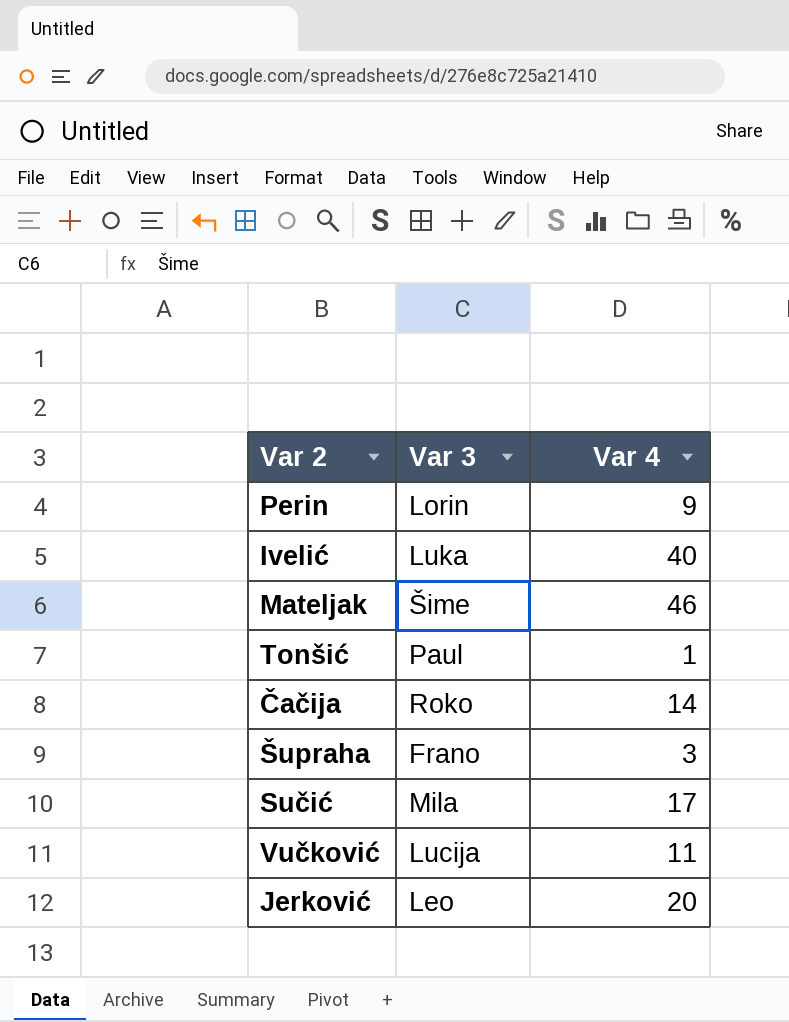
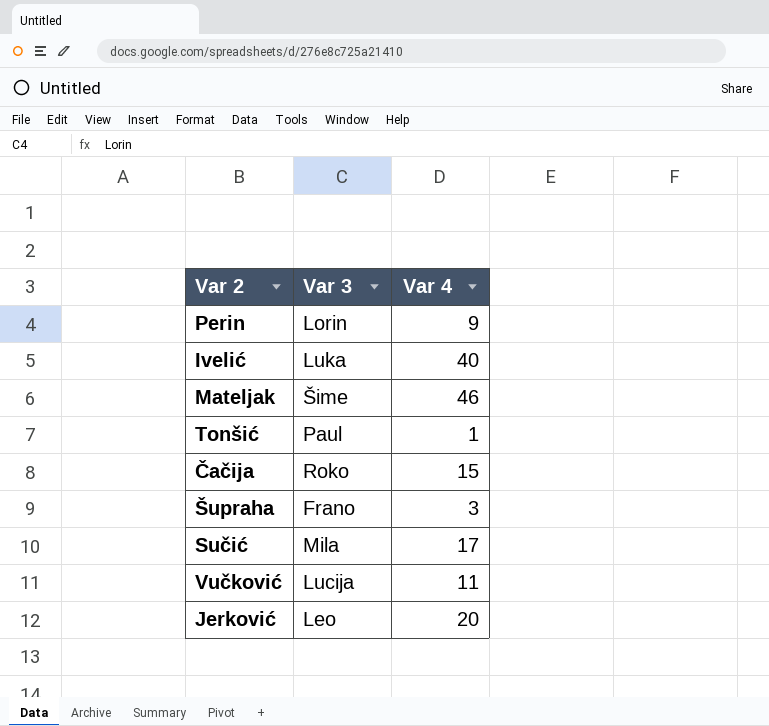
Čačija | Var 4: 14 -> 15

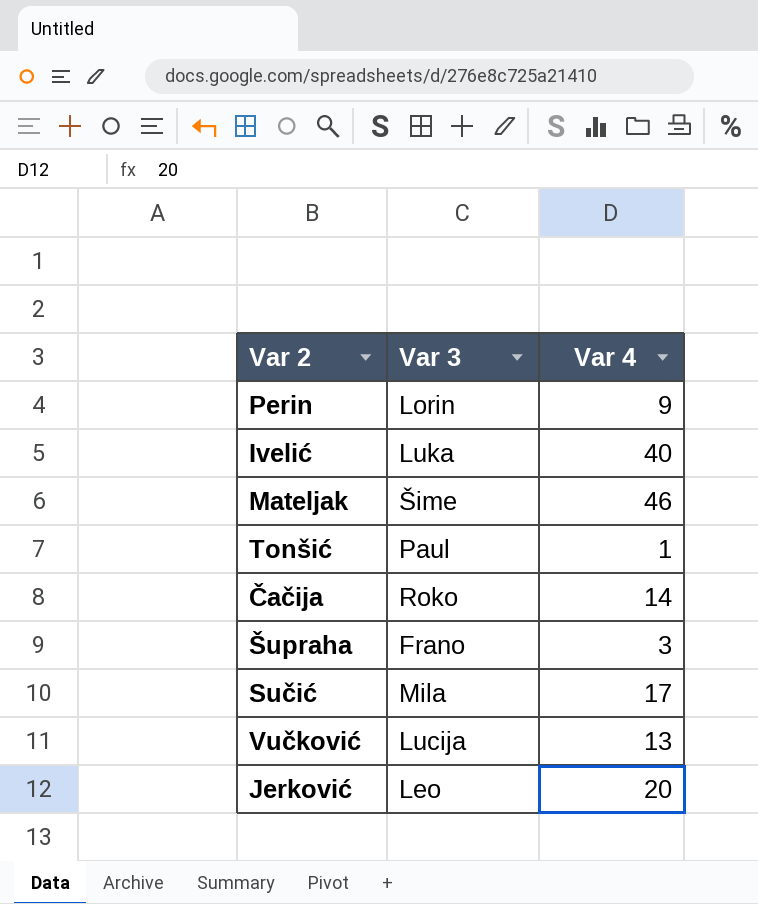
Čačija | Var 4: 15 -> 14
Vučković | Var 4: 11 -> 13

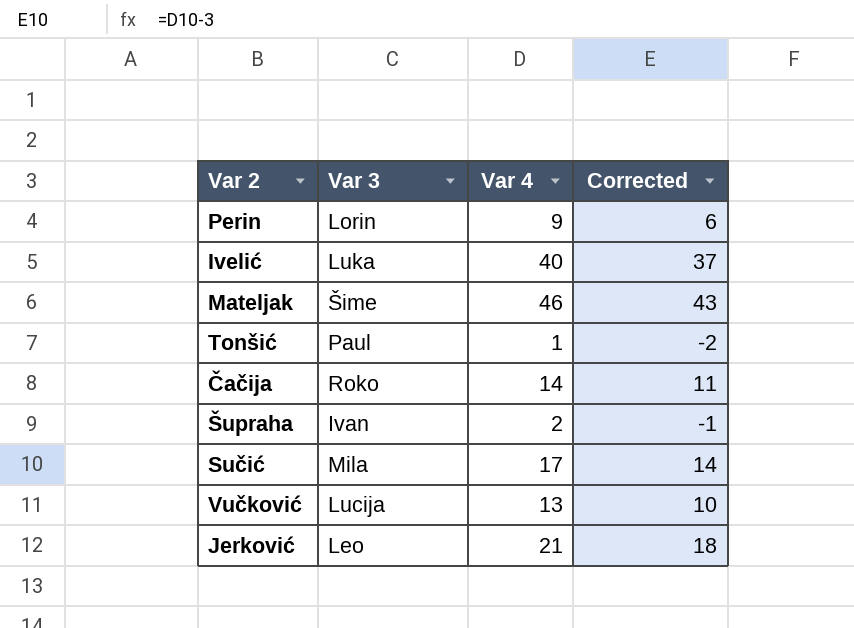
column Corrected | formula: none -> [Var 4] - 3
Šupraha | Var 3: Frano -> Ivan
Šupraha | Var 4: 3 -> 2
Jerković | Var 4: 20 -> 21

